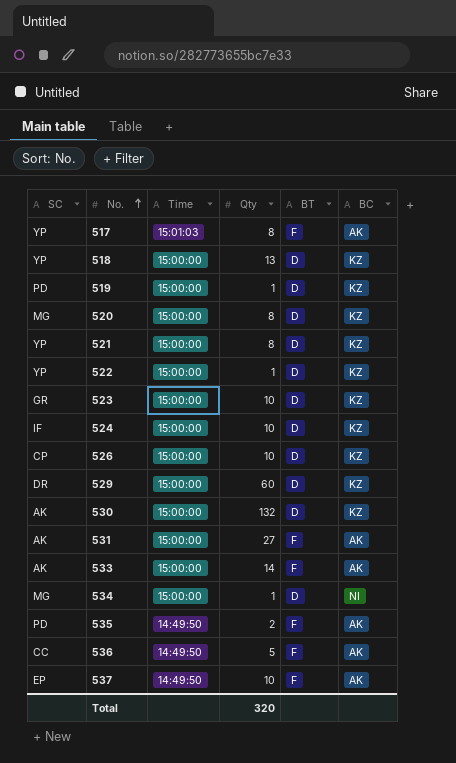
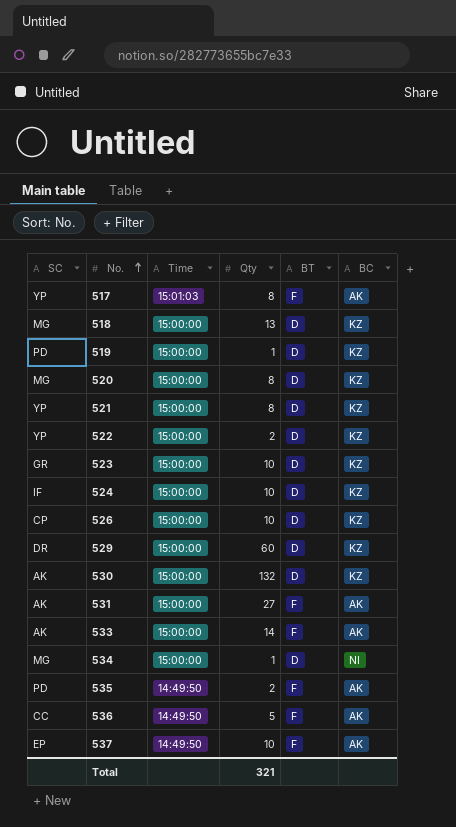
518 | SC: YP -> MG
522 | Qty: 1 -> 2
Total | Qty: 320 -> 321

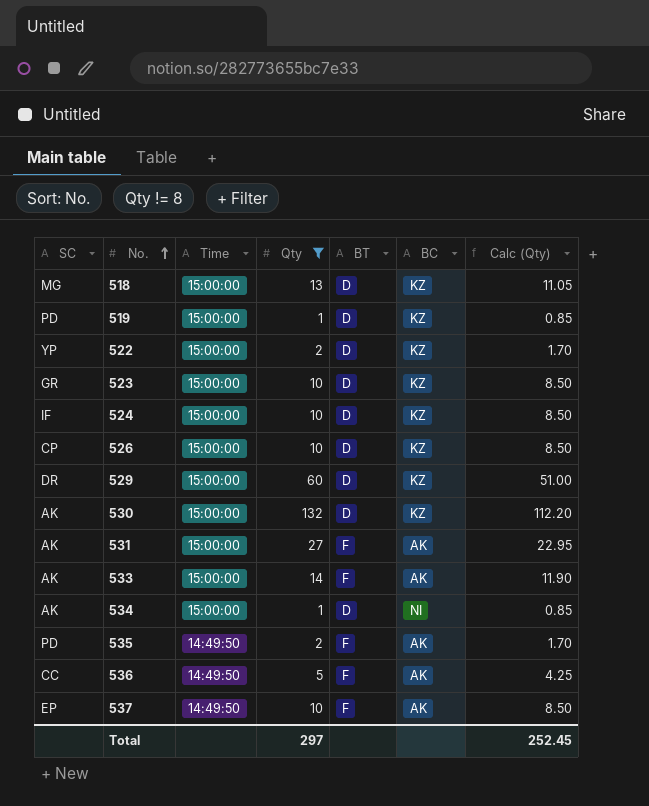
filter: none -> Qty != 8
column Calc (Qty) | formula: none -> [Qty] * 0.85
534 | SC: MG -> AK
Total | Qty: 321 -> 297

